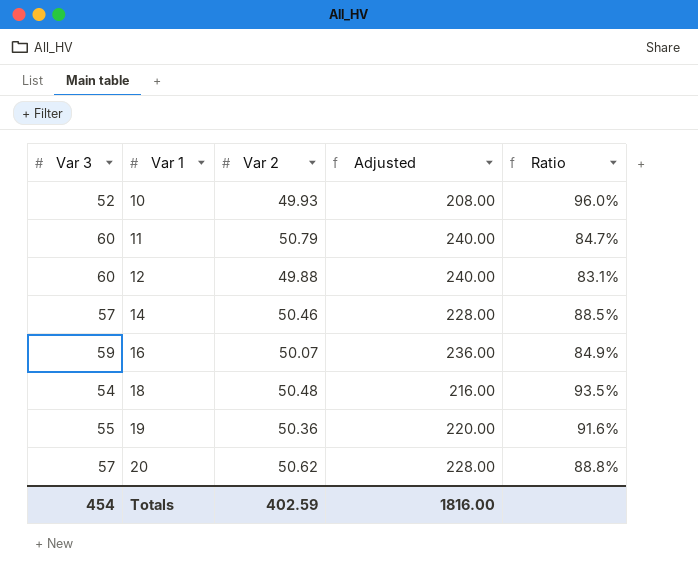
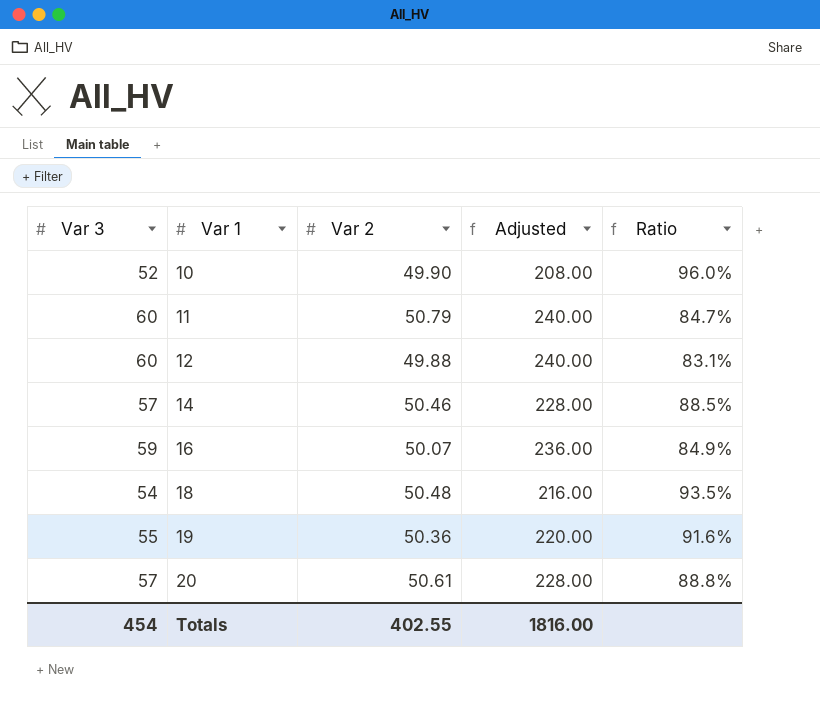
10 | Var 2: 49.93 -> 49.90
20 | Var 2: 50.62 -> 50.61
Totals | Var 2: 402.59 -> 402.55

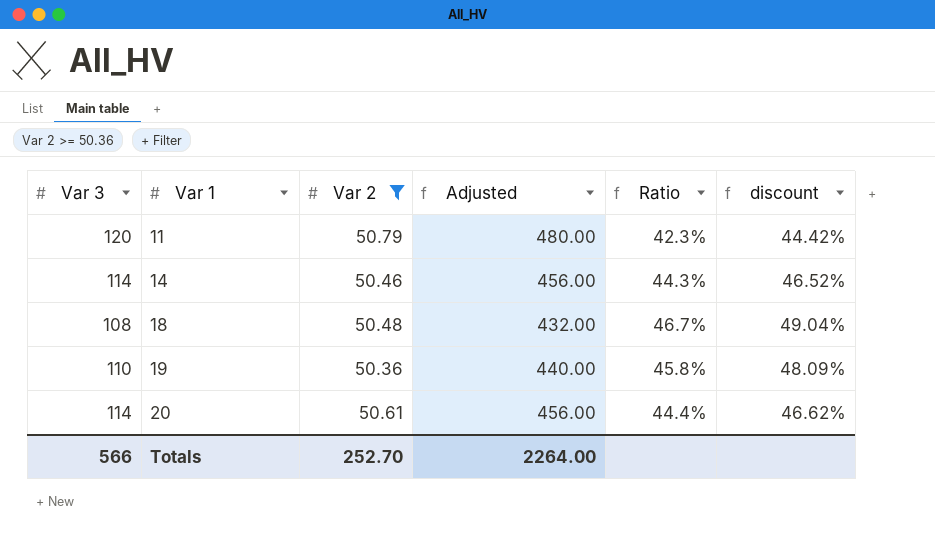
filter: none -> Var 2 >= 50.36
column discount | formula: none -> [Ratio] * 1.05
11 | Var 3: 60 -> 120
11 | Adjusted: 240.00 -> 480.00
11 | Ratio: 84.7% -> 42.3%
14 | Var 3: 57 -> 114
14 | Adjusted: 228.00 -> 456.00
14 | Ratio: 88.5% -> 44.3%
18 | Var 3: 54 -> 108
18 | Adjusted: 216.00 -> 432.00
18 | Ratio: 93.5% -> 46.7%
19 | Var 3: 55 -> 110
19 | Adjusted: 220.00 -> 440.00
19 | Ratio: 91.6% -> 45.8%
20 | Var 3: 57 -> 114
20 | Adjusted: 228.00 -> 456.00
20 | Ratio: 88.8% -> 44.4%
Totals | Var 3: 454 -> 566
Totals | Var 2: 402.55 -> 252.70
Totals | Adjusted: 1816.00 -> 2264.00

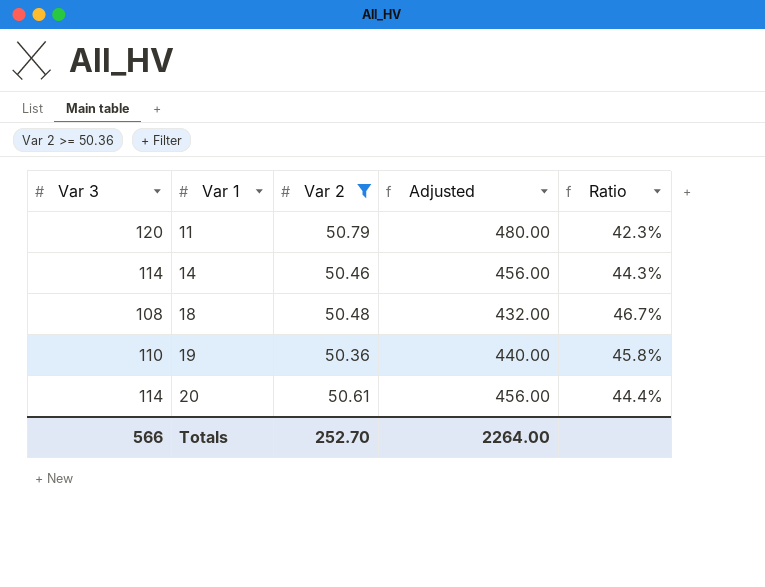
column discount | formula: [Ratio] * 1.05 -> none

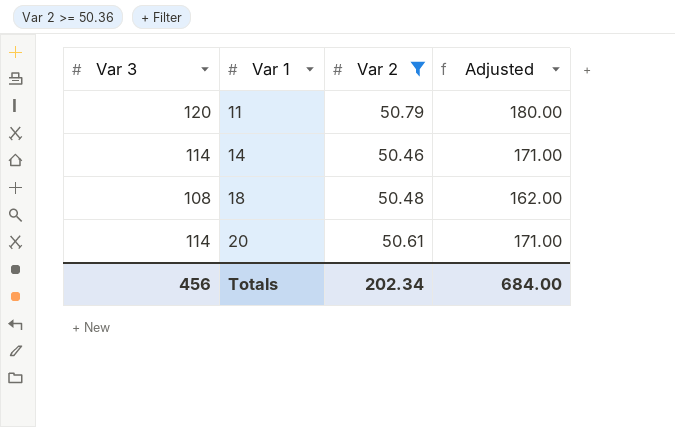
column Ratio | formula: [Var 2] / [Var 3] -> none
column Adjusted | formula: [Var 3] * 4 -> [Var 3] * 1.5
row 19: 110 | 50.36 | 440.00 | 45.8% -> none
Totals | Var 3: 566 -> 456
Totals | Var 2: 252.70 -> 202.34
Totals | Adjusted: 2264.00 -> 684.00

